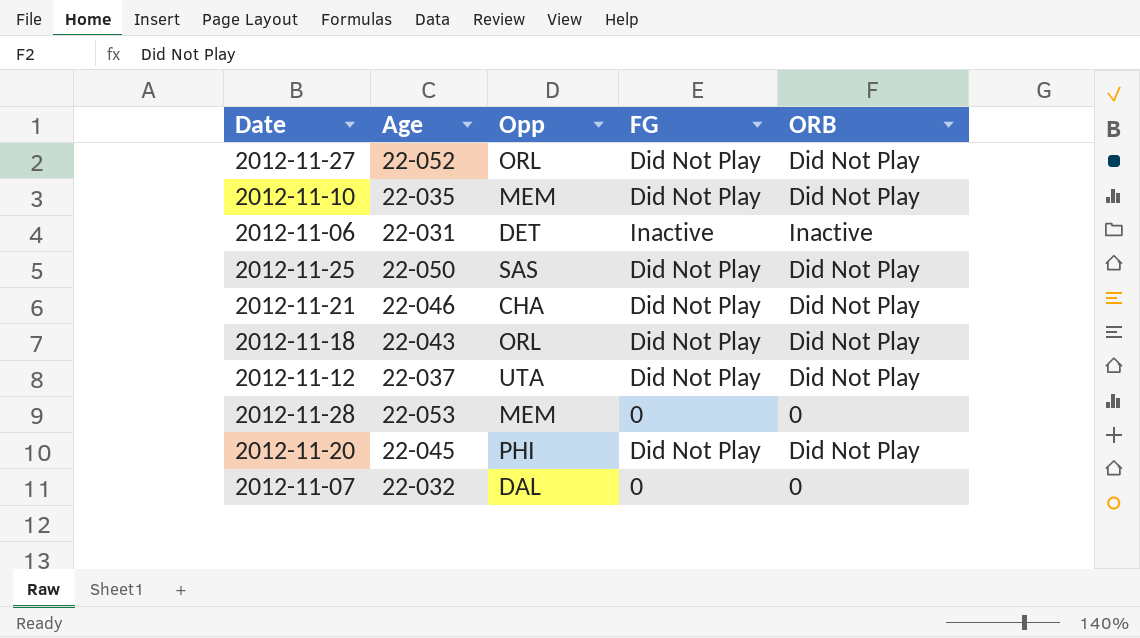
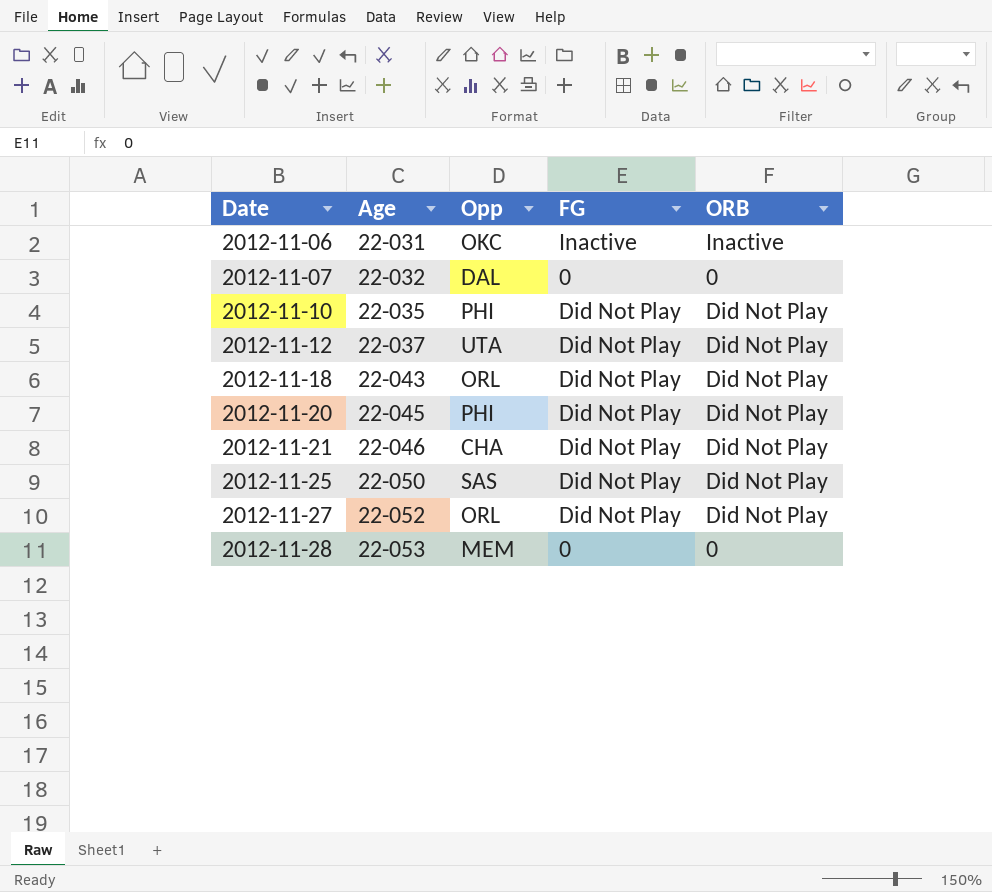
row order: none -> Date ascending
2012-11-06 | Opp: DET -> OKC
2012-11-10 | Opp: MEM -> PHI

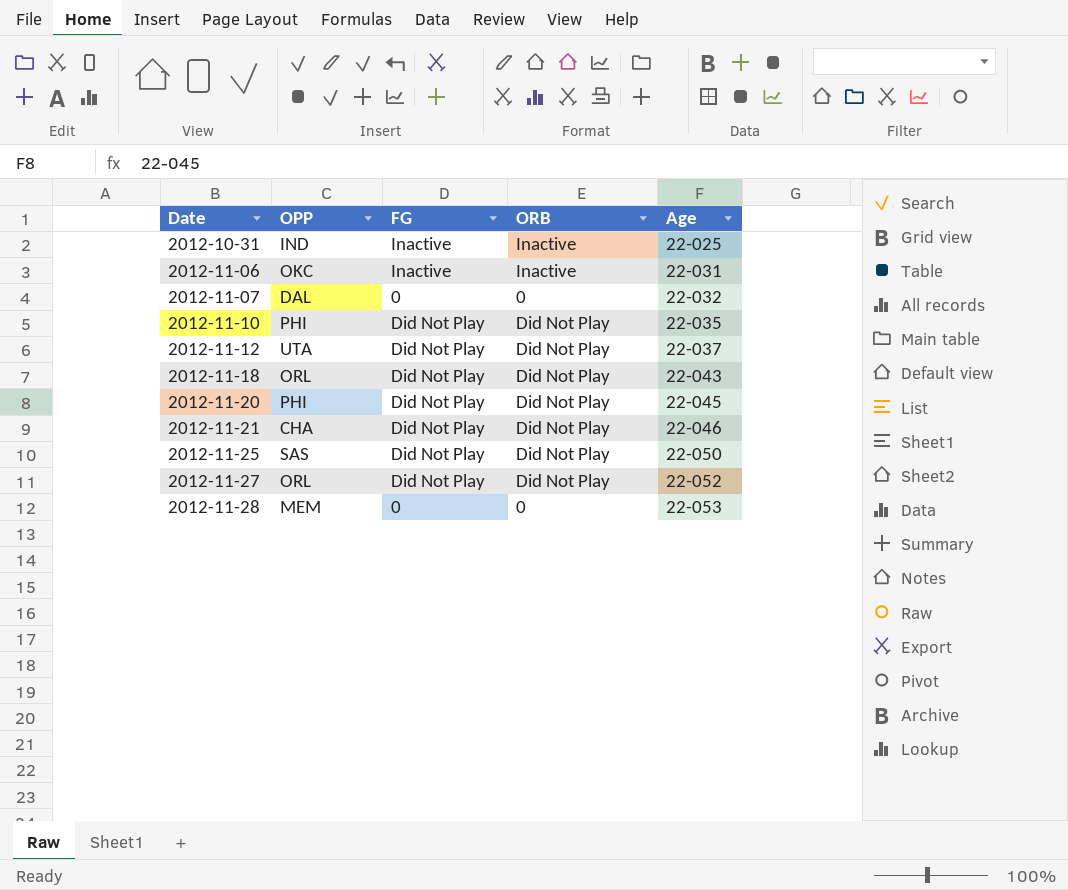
column name: Opp -> OPP
column Age | position: 2 -> 5
row 2012-10-31: none -> IND | Inactive | Inactive | 22-025

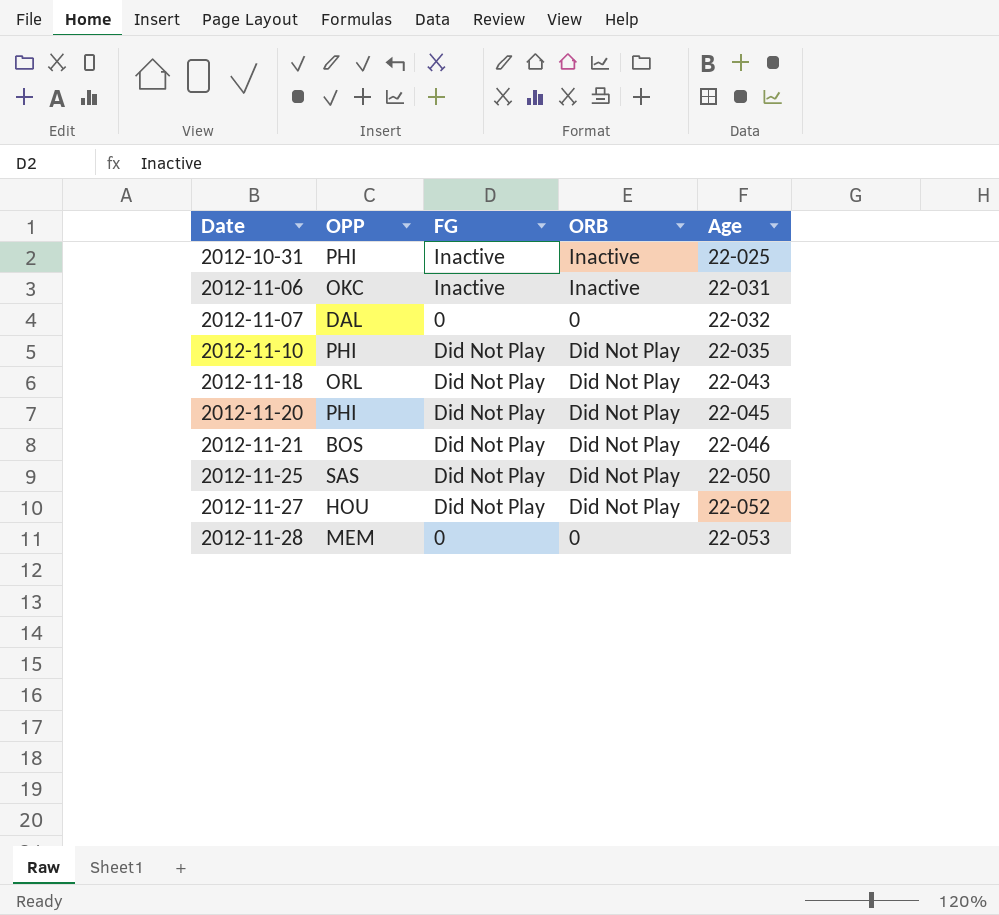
row 2012-11-12: UTA | Did Not Play | Did Not Play | 22-037 -> none
2012-10-31 | OPP: IND -> PHI
2012-11-21 | OPP: CHA -> BOS
2012-11-27 | OPP: ORL -> HOU

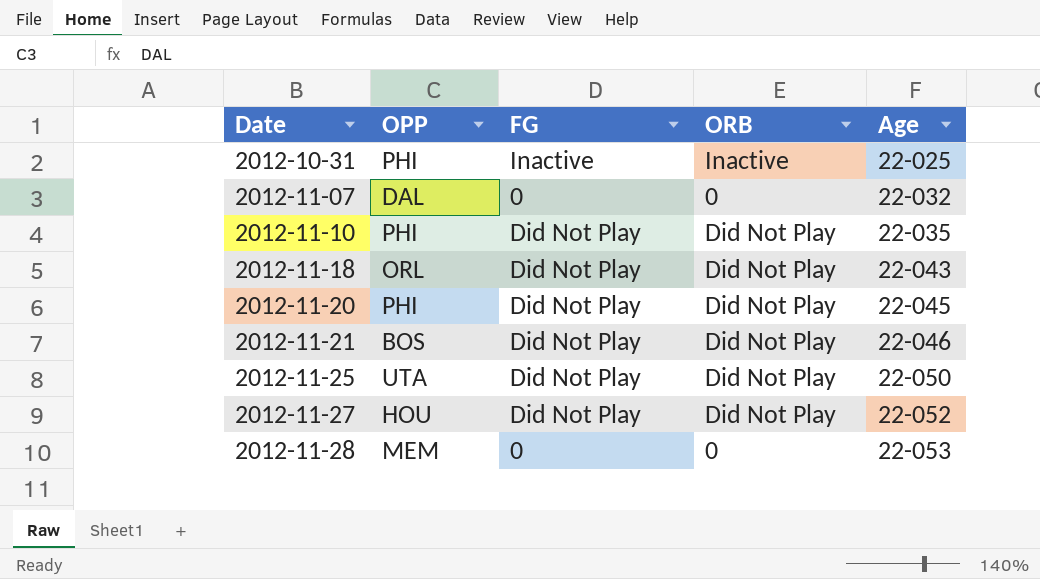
row 2012-11-06: OKC | Inactive | Inactive | 22-031 -> none
2012-11-25 | OPP: SAS -> UTA

